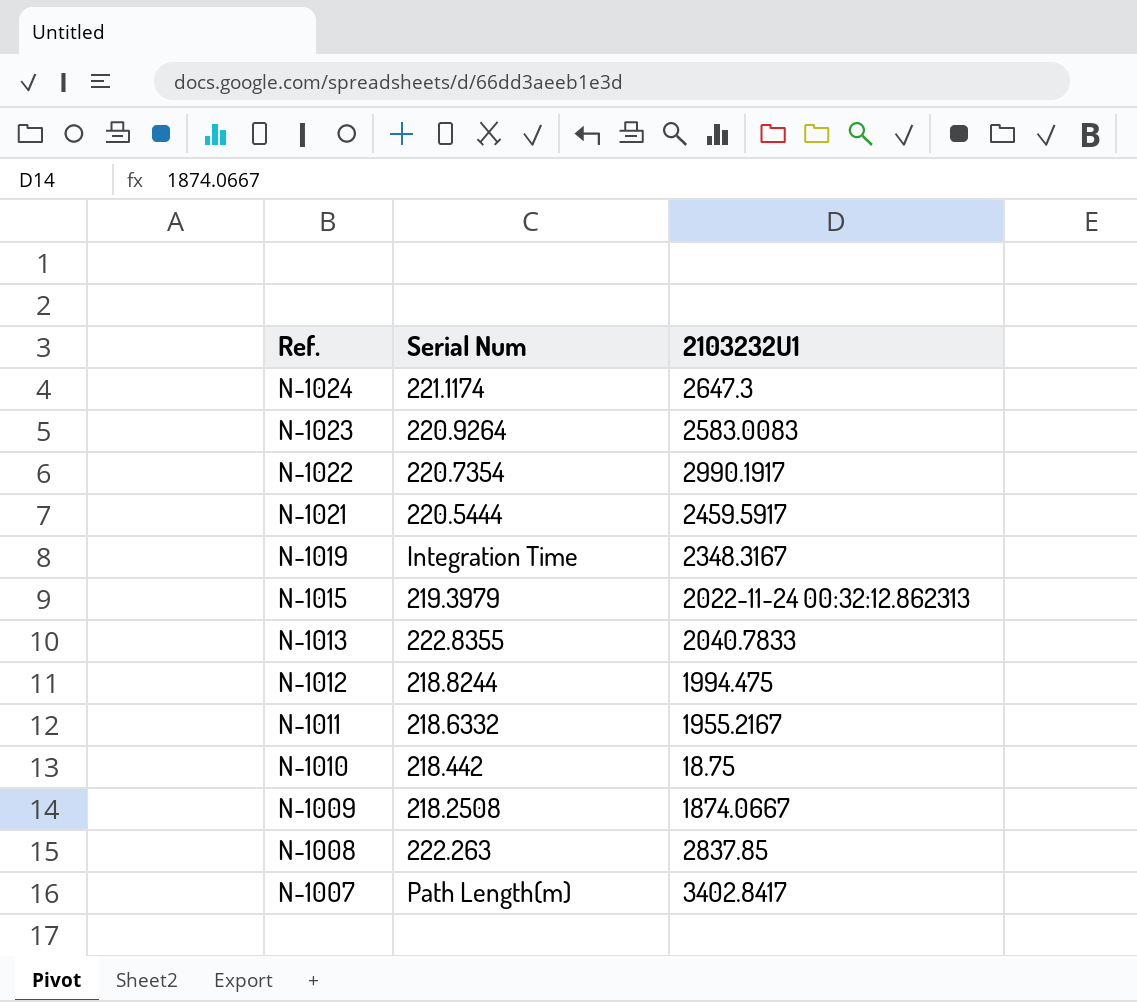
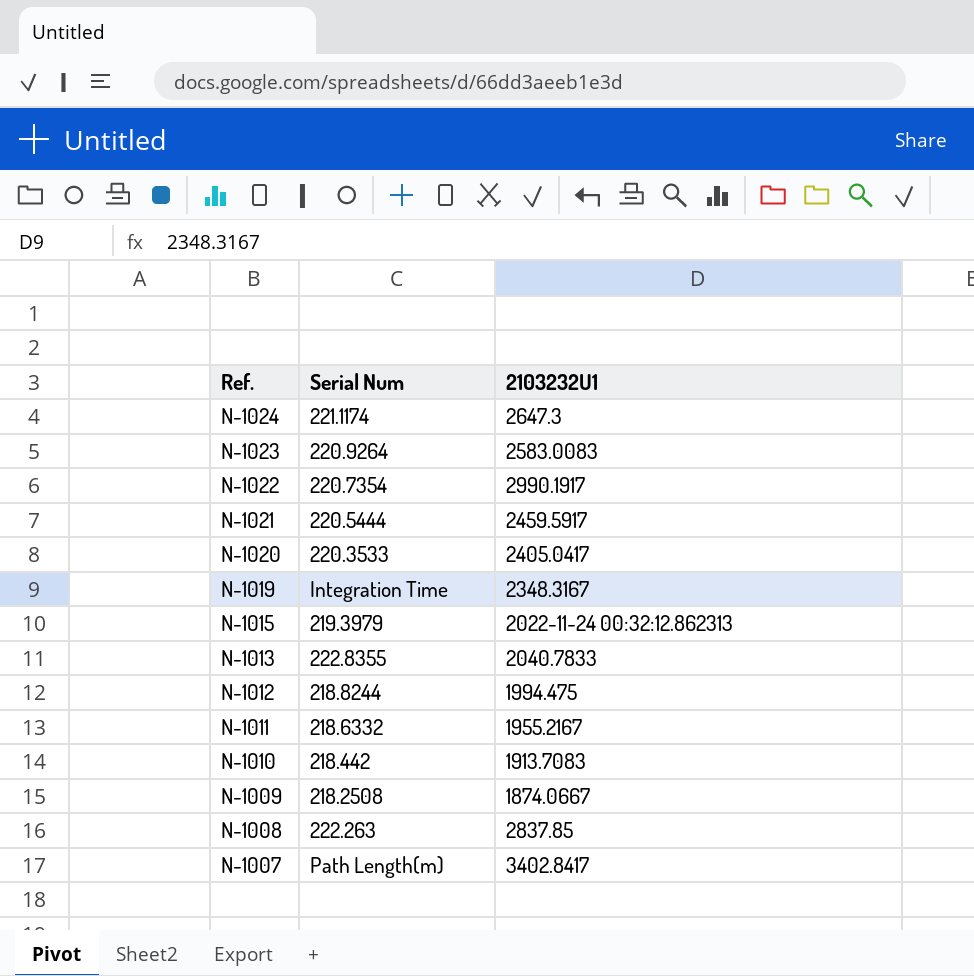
row N-1020: none -> 220.3533 | 2405.0417
N-1010 | 2103232U1: 18.75 -> 1913.7083

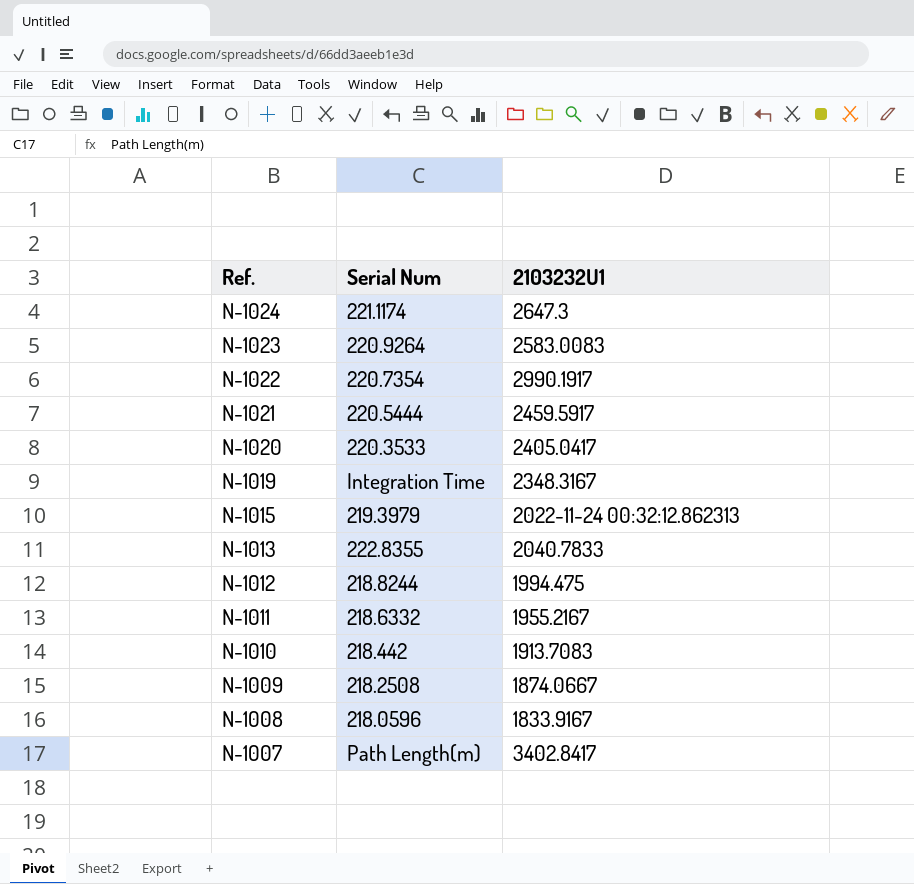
N-1008 | Serial Num: 222.263 -> 218.0596
N-1008 | 2103232U1: 2837.85 -> 1833.9167

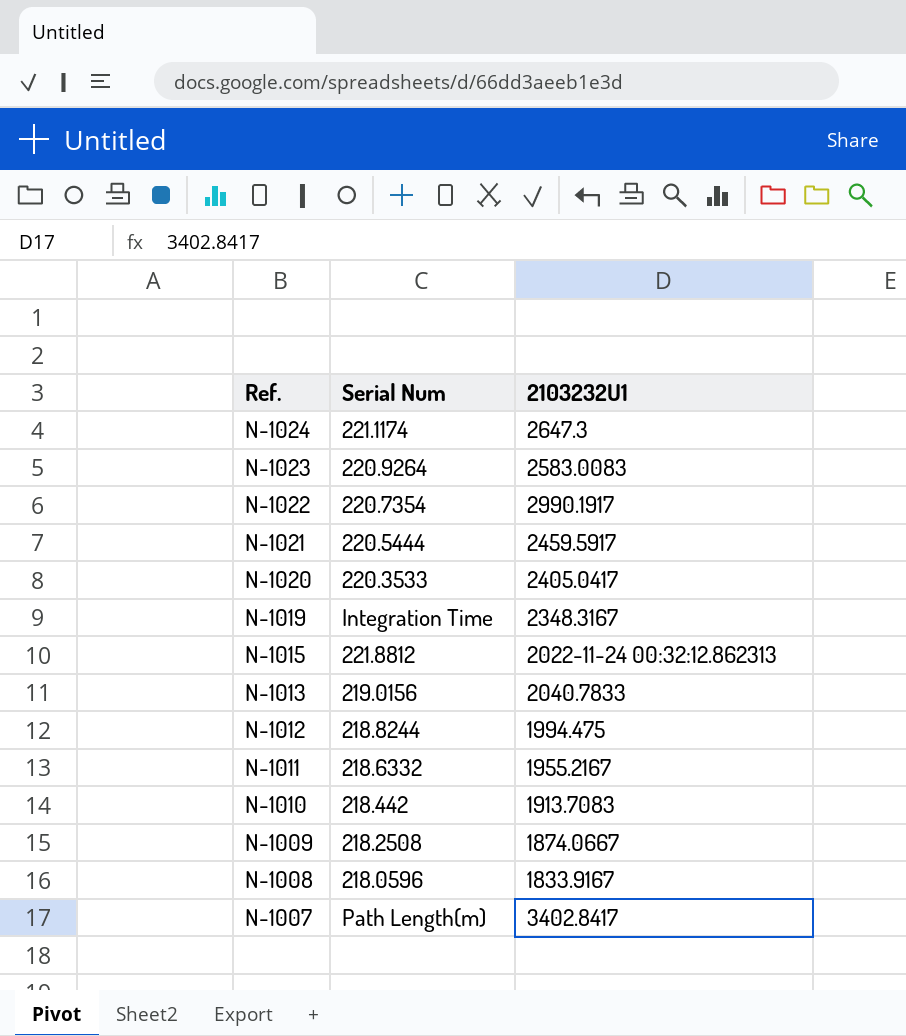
N-1015 | Serial Num: 219.3979 -> 221.8812
N-1013 | Serial Num: 222.8355 -> 219.0156

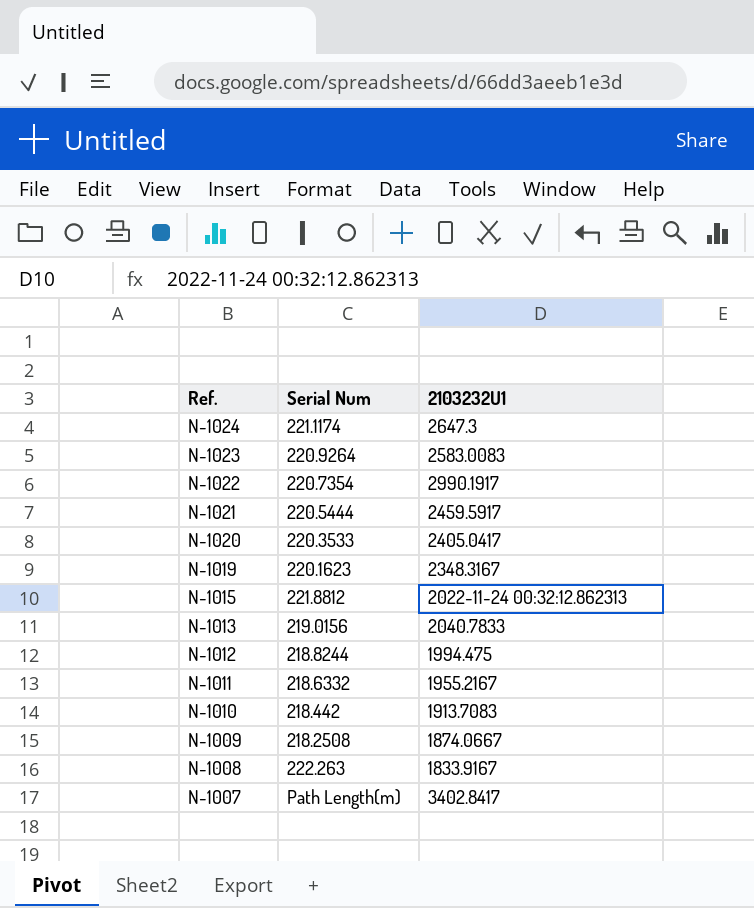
N-1019 | Serial Num: Integration Time -> 220.1623
N-1008 | Serial Num: 218.0596 -> 222.263

